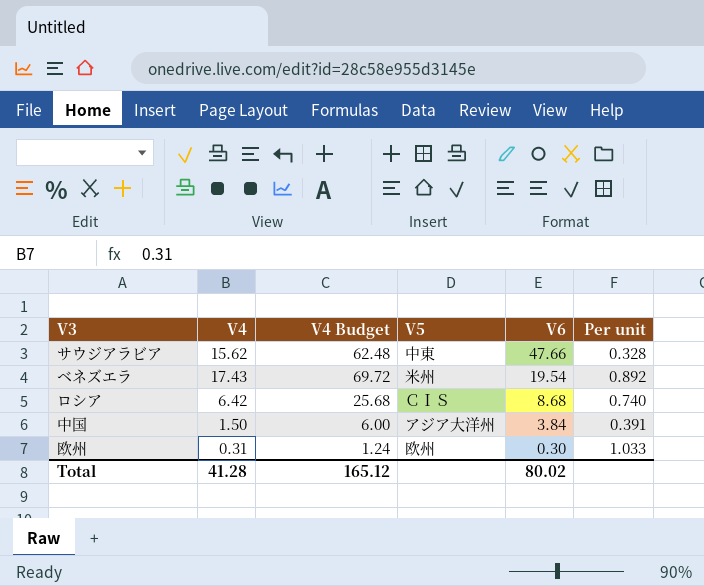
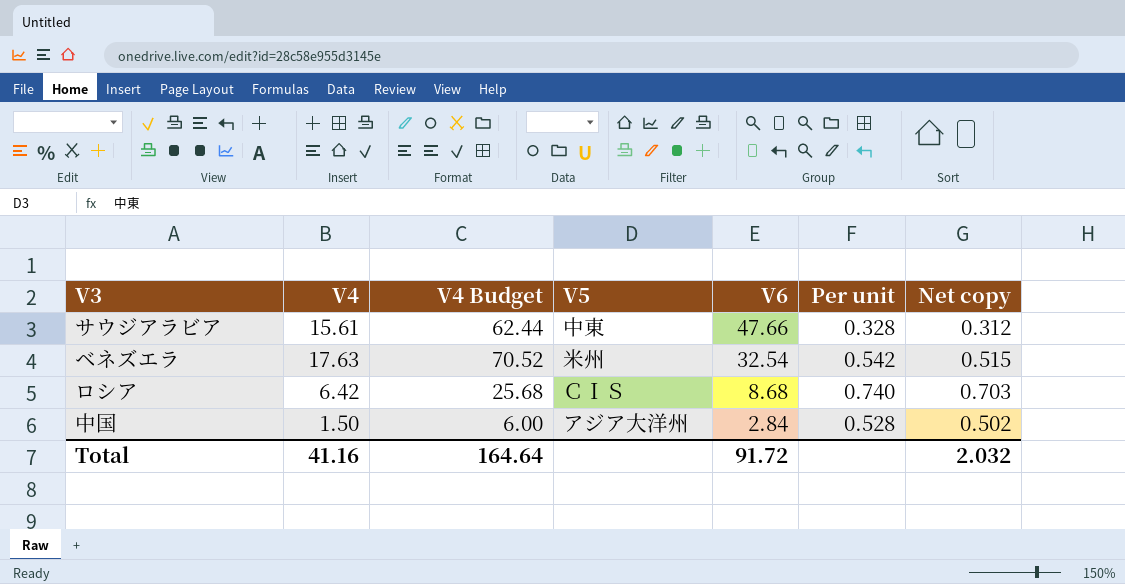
column Net copy | formula: none -> [Per unit] * 0.95
row 欧州: 0.31 | 1.24 | 欧州 | 0.30 | 1.033 -> none
サウジアラビア | V4: 15.62 -> 15.61
サウジアラビア | V4 Budget: 62.48 -> 62.44
ベネズエラ | V4: 17.43 -> 17.63
ベネズエラ | V4 Budget: 69.72 -> 70.52
ベネズエラ | V6: 19.54 -> 32.54
ベネズエラ | Per unit: 0.892 -> 0.542
中国 | V6: 3.84 -> 2.84
中国 | Per unit: 0.391 -> 0.528
Total | V4: 41.28 -> 41.16
Total | V4 Budget: 165.12 -> 164.64
Total | V6: 80.02 -> 91.72

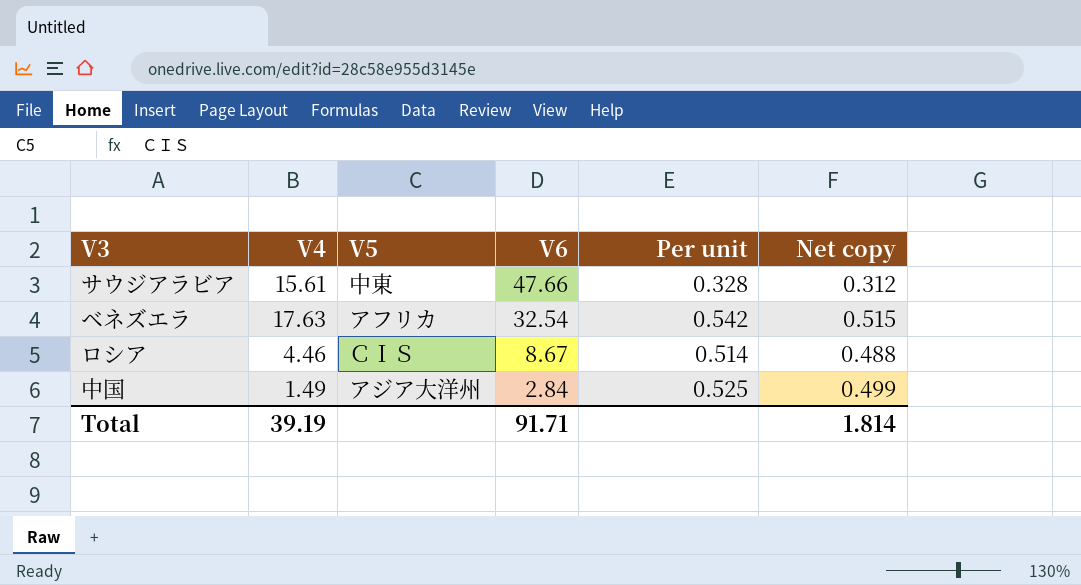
column V4 Budget | formula: [V4] * 4 -> none
ベネズエラ | V5: 米州 -> アフリカ
ロシア | V4: 6.42 -> 4.46
ロシア | V6: 8.68 -> 8.67
ロシア | Per unit: 0.740 -> 0.514
ロシア | Net copy: 0.703 -> 0.488
中国 | V4: 1.50 -> 1.49
中国 | Per unit: 0.528 -> 0.525
中国 | Net copy: 0.502 -> 0.499
Total | V4: 41.16 -> 39.19
Total | V6: 91.72 -> 91.71
Total | Net copy: 2.032 -> 1.814

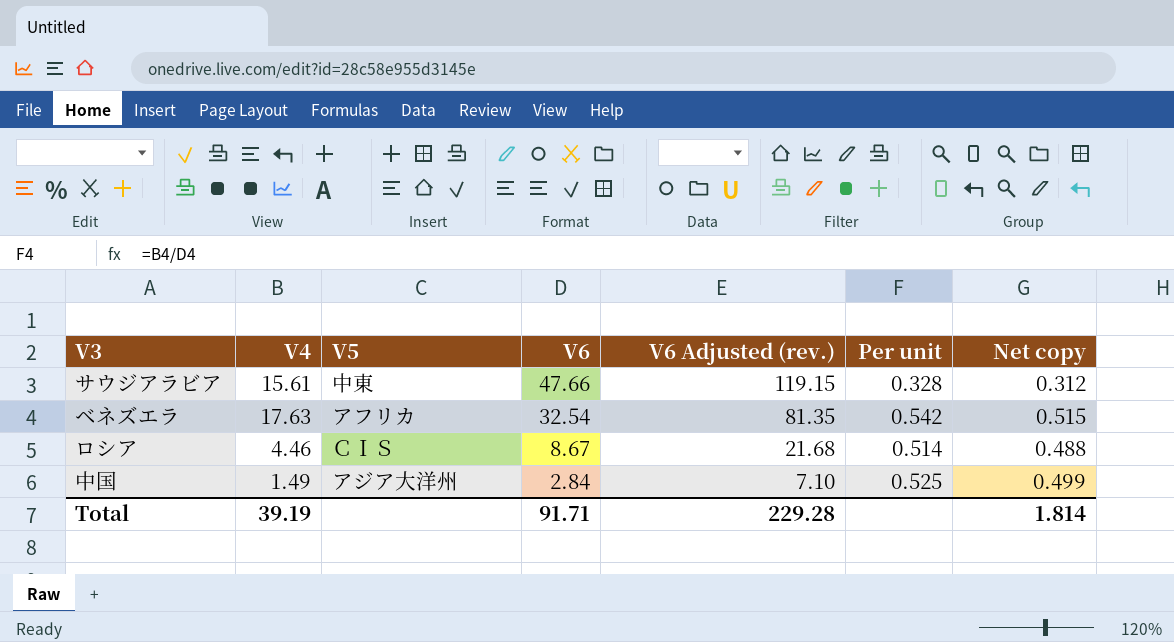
column V6 Adjusted (rev.) | formula: none -> [V6] * 2.5

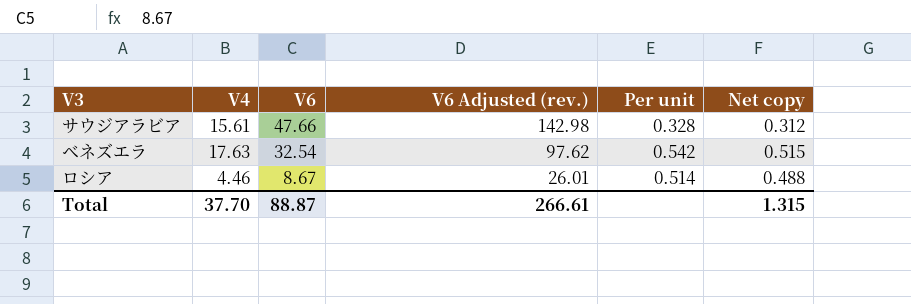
column V5 | position: 3 -> none
column V6 Adjusted (rev.) | formula: [V6] * 2.5 -> [V6] * 3
row 中国: 1.49 | アジア大洋州 | 2.84 | 7.10 | 0.525 | 0.499 -> none
Total | V4: 39.19 -> 37.70
Total | V6: 91.71 -> 88.87
Total | V6 Adjusted (rev.): 229.28 -> 266.61
Total | Net copy: 1.814 -> 1.315

